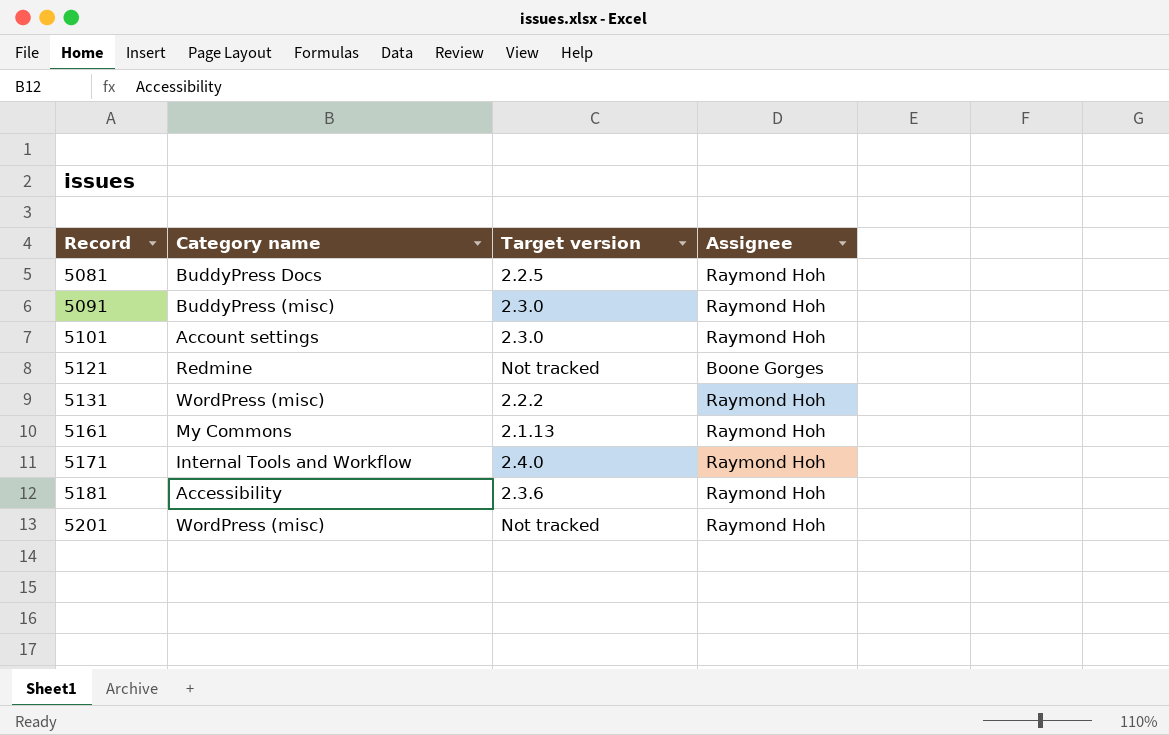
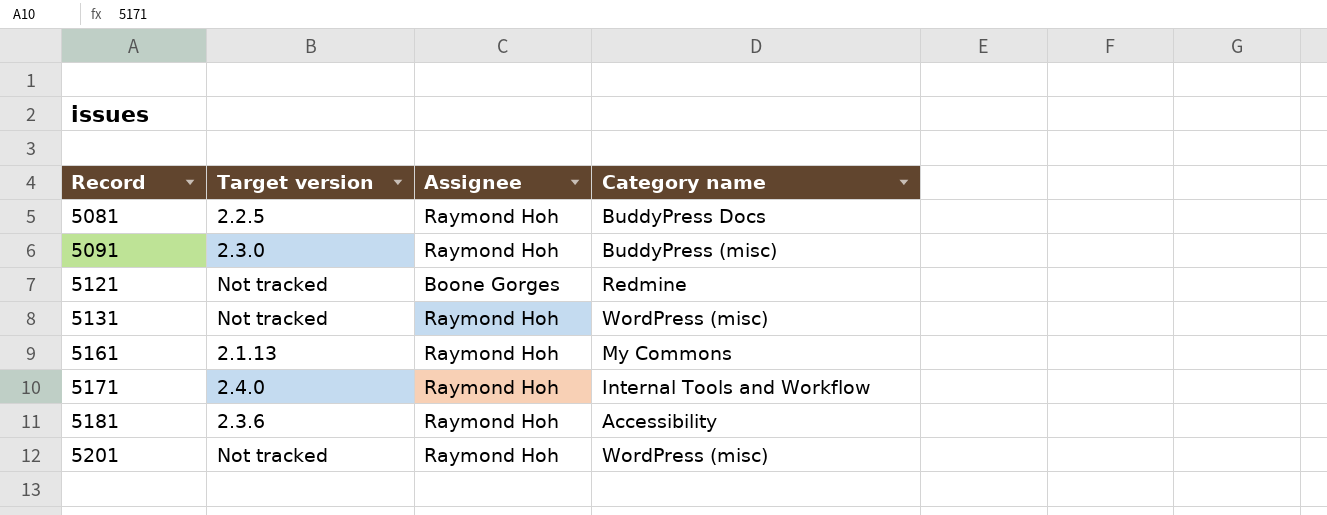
column Category name | position: 2 -> 4
row 5101: Account settings | 2.3.0 | Raymond Hoh -> none
5131 | Target version: 2.2.2 -> Not tracked

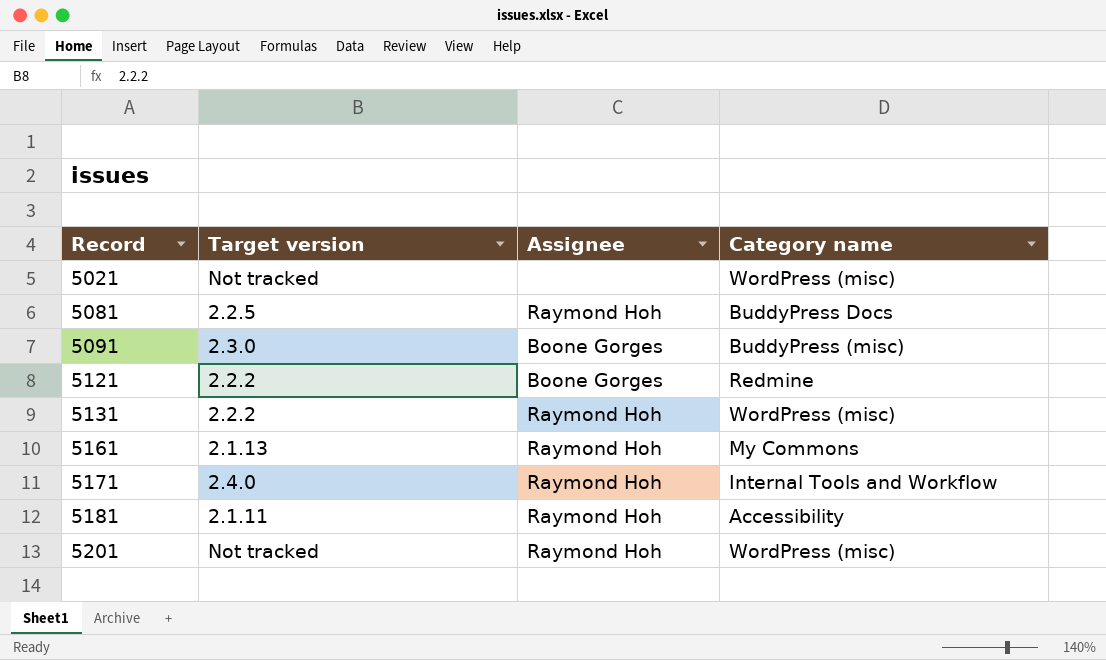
row 5021: none -> Not tracked | none | WordPress (misc)
5091 | Assignee: Raymond Hoh -> Boone Gorges
5121 | Target version: Not tracked -> 2.2.2
5131 | Target version: Not tracked -> 2.2.2
5181 | Target version: 2.3.6 -> 2.1.11

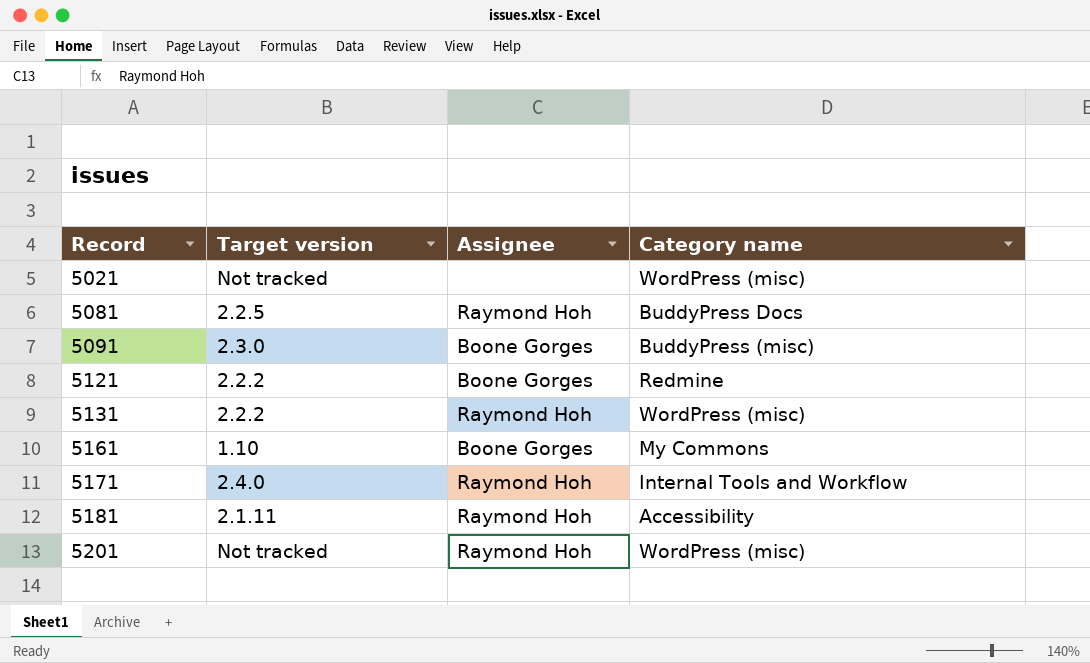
5161 | Target version: 2.1.13 -> 1.10
5161 | Assignee: Raymond Hoh -> Boone Gorges

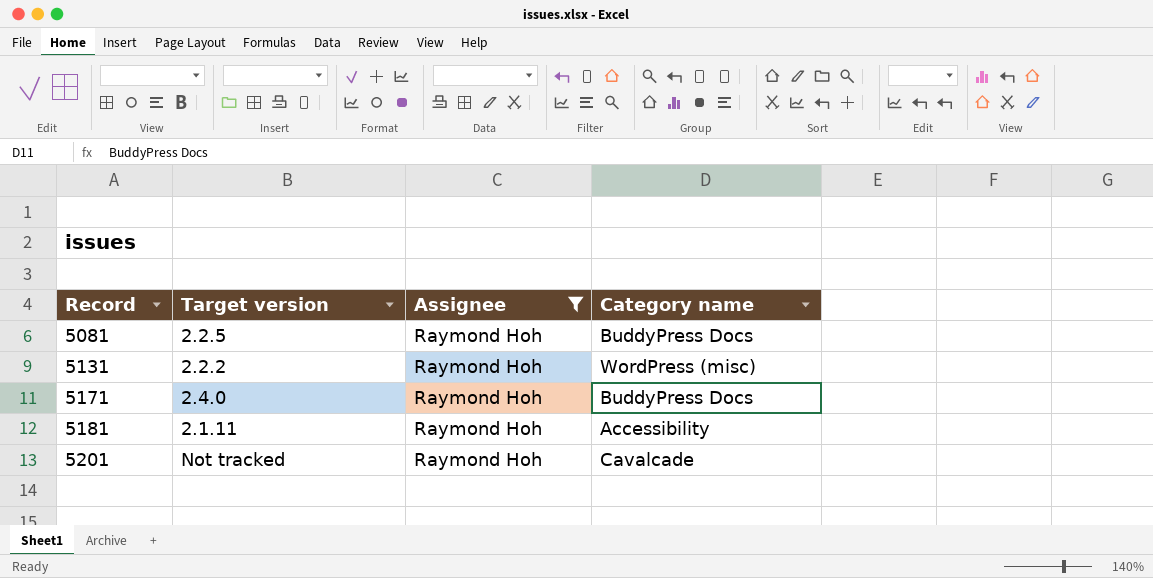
filter: none -> Assignee = Raymond Hoh
5171 | Category name: Internal Tools and Workflow -> BuddyPress Docs
5201 | Category name: WordPress (misc) -> Cavalcade

